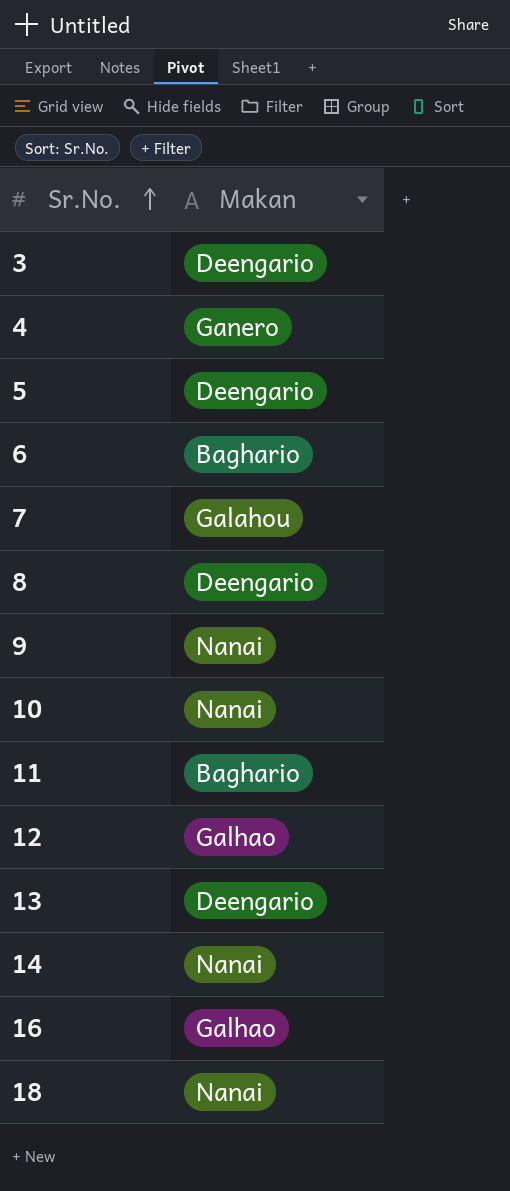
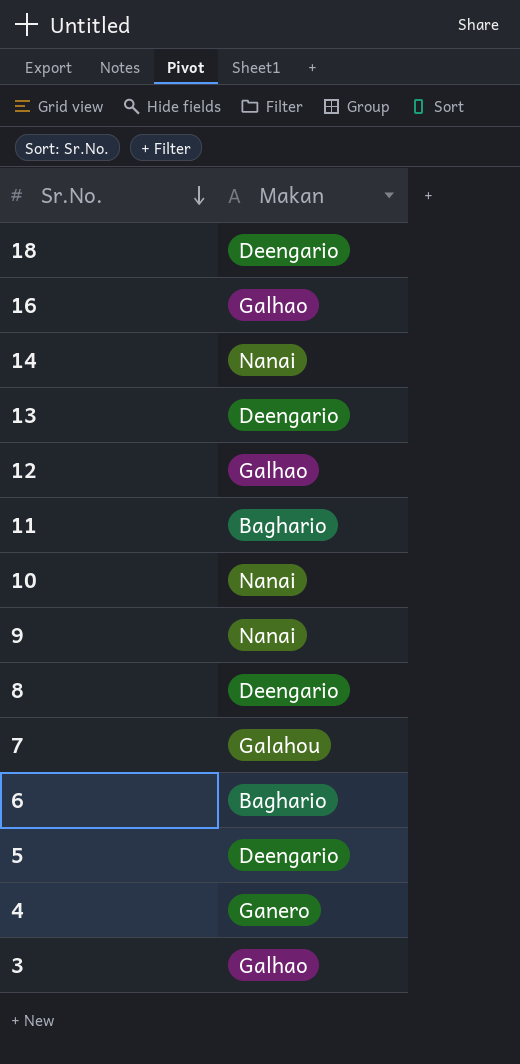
row order: Sr.No. ascending -> Sr.No. descending
18 | Makan: Nanai -> Deengario
3 | Makan: Deengario -> Galhao

